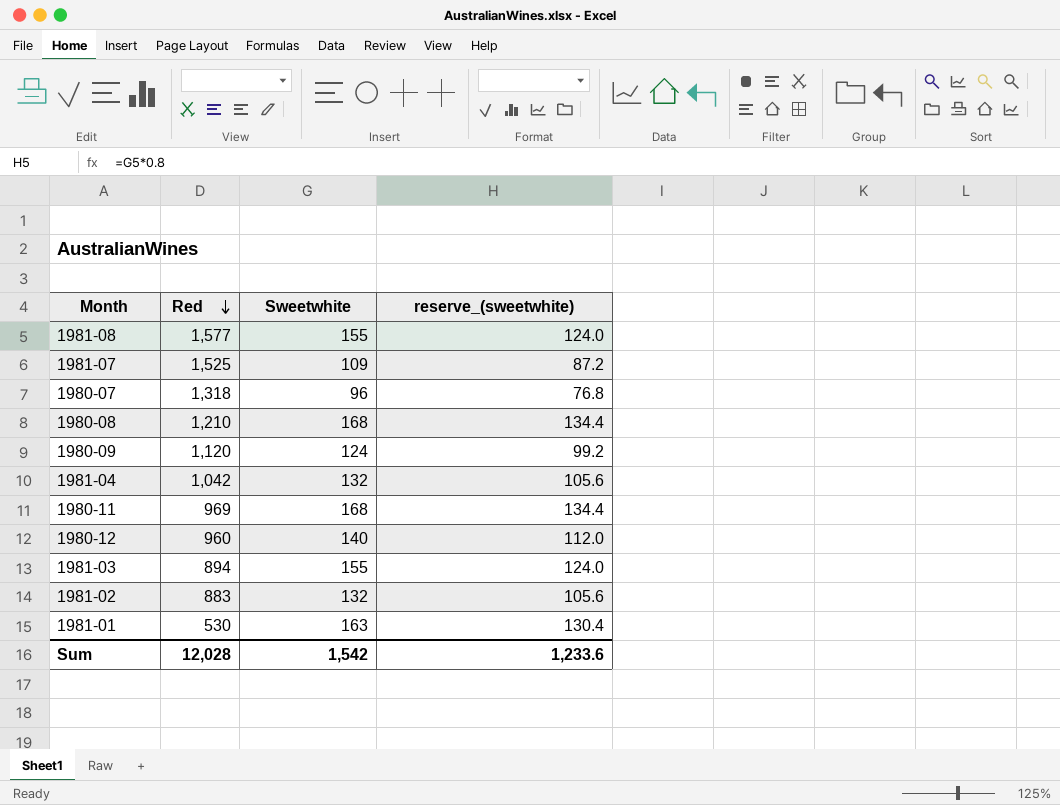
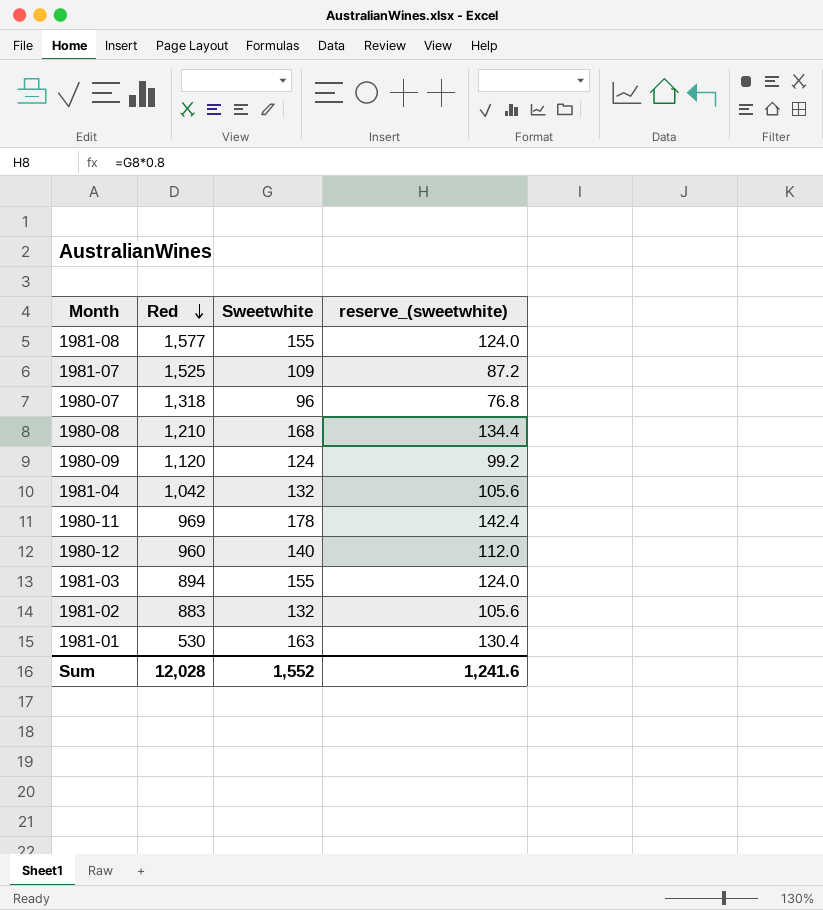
1980-11 | Sweetwhite: 168 -> 178
1980-11 | reserve_(sweetwhite): 134.4 -> 142.4
Sum | Sweetwhite: 1,542 -> 1,552
Sum | reserve_(sweetwhite): 1,233.6 -> 1,241.6

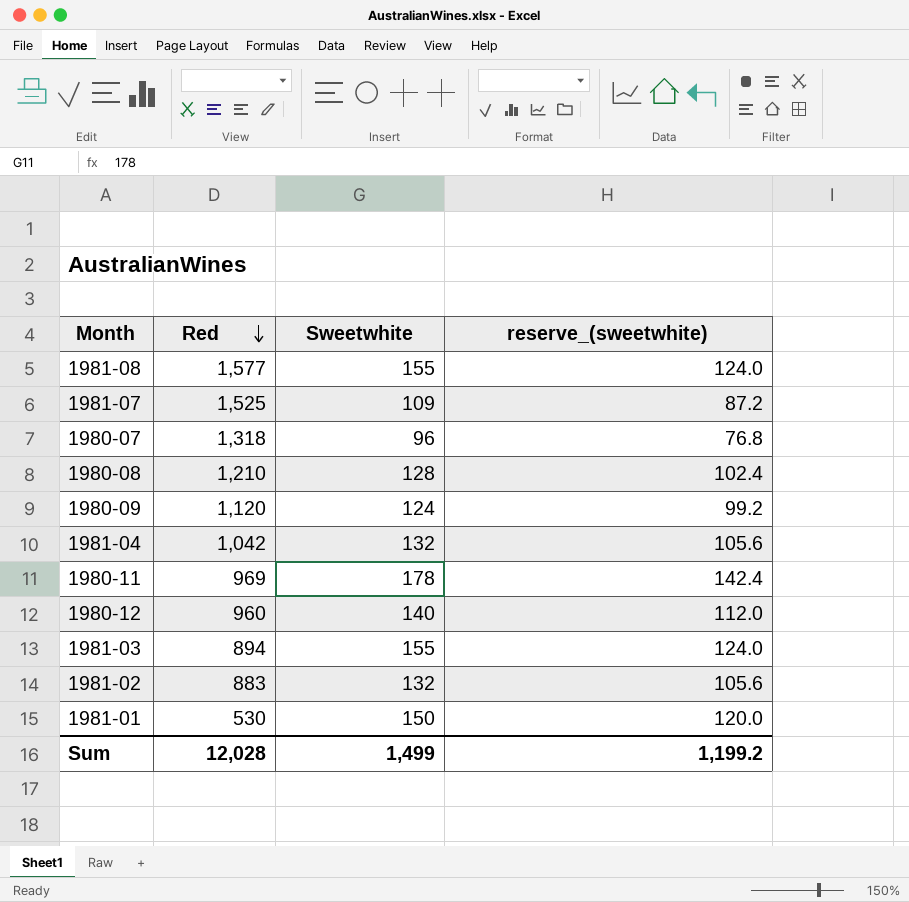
1980-08 | Sweetwhite: 168 -> 128
1980-08 | reserve_(sweetwhite): 134.4 -> 102.4
1981-01 | Sweetwhite: 163 -> 150
1981-01 | reserve_(sweetwhite): 130.4 -> 120.0
Sum | Sweetwhite: 1,552 -> 1,499
Sum | reserve_(sweetwhite): 1,241.6 -> 1,199.2

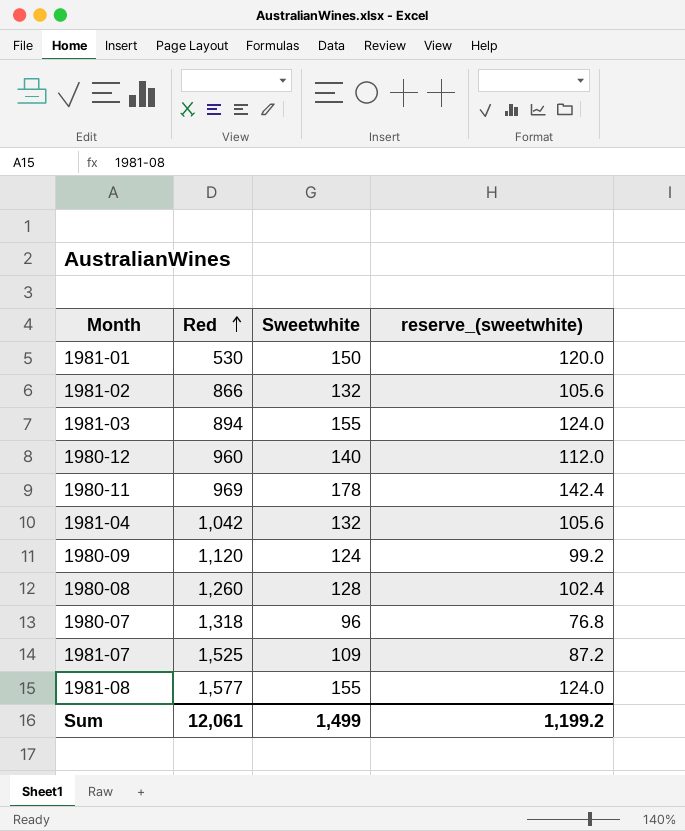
row order: Red descending -> Red ascending
1981-02 | Red: 883 -> 866
1980-08 | Red: 1,210 -> 1,260
Sum | Red: 12,028 -> 12,061

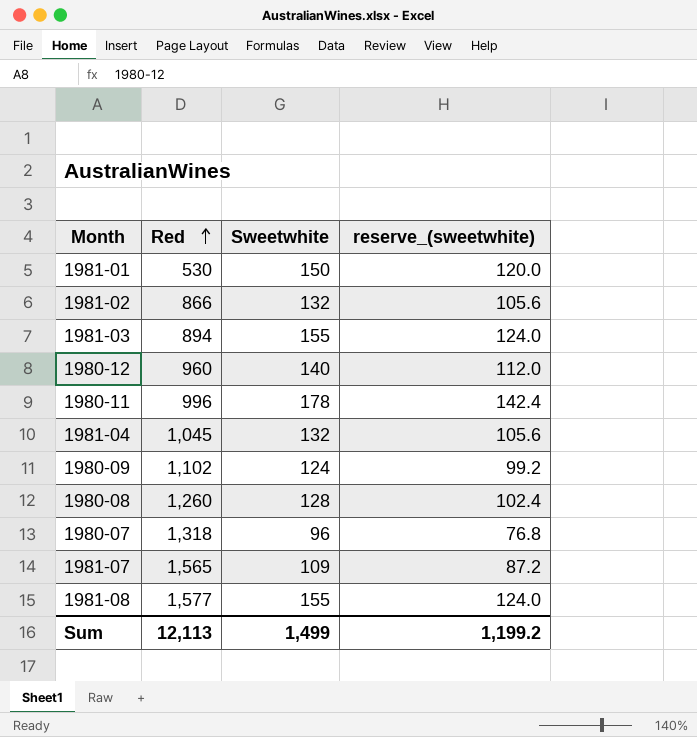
1980-11 | Red: 969 -> 996
1981-04 | Red: 1,042 -> 1,045
1980-09 | Red: 1,120 -> 1,102
1981-07 | Red: 1,525 -> 1,565
Sum | Red: 12,061 -> 12,113

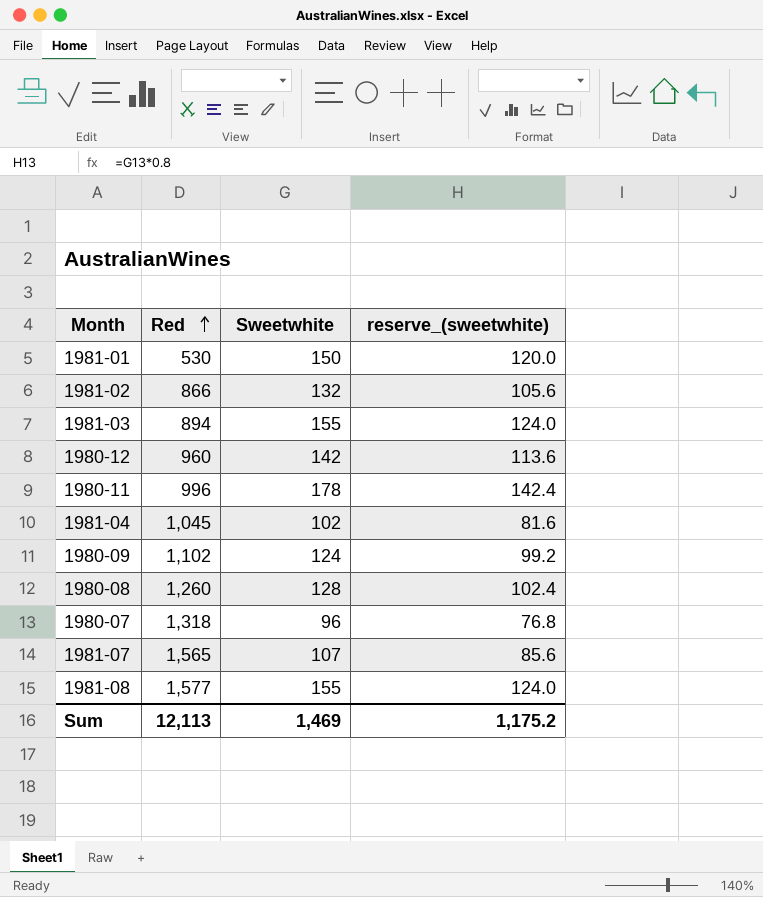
1980-12 | Sweetwhite: 140 -> 142
1980-12 | reserve_(sweetwhite): 112.0 -> 113.6
1981-04 | Sweetwhite: 132 -> 102
1981-04 | reserve_(sweetwhite): 105.6 -> 81.6
1981-07 | Sweetwhite: 109 -> 107
1981-07 | reserve_(sweetwhite): 87.2 -> 85.6
Sum | Sweetwhite: 1,499 -> 1,469
Sum | reserve_(sweetwhite): 1,199.2 -> 1,175.2

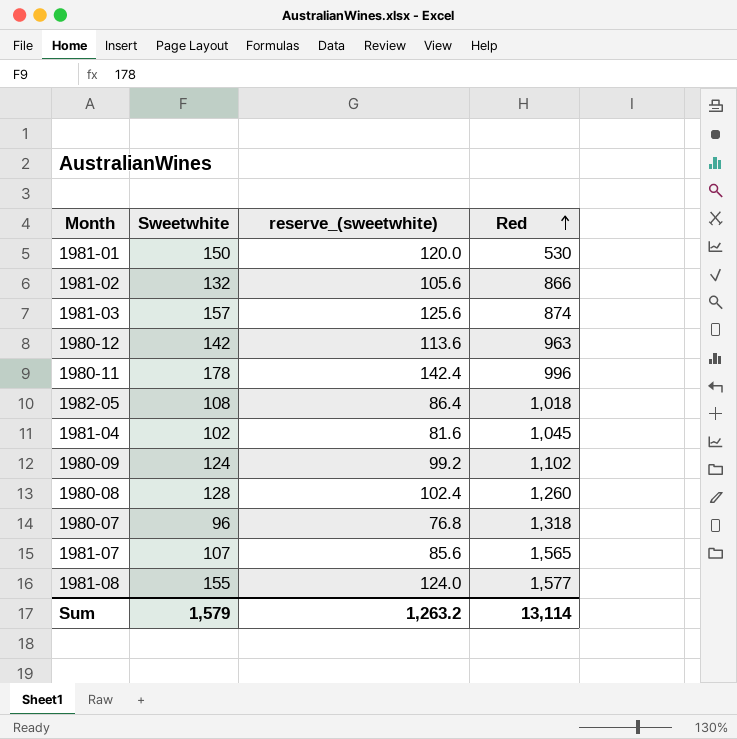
column Red | position: 2 -> 4
1981-03 | Sweetwhite: 155 -> 157
1981-03 | reserve_(sweetwhite): 124.0 -> 125.6
1981-03 | Red: 894 -> 874
1980-12 | Red: 960 -> 963
row 1982-05: none -> 108 | 86.4 | 1,018
Sum | Sweetwhite: 1,469 -> 1,579
Sum | reserve_(sweetwhite): 1,175.2 -> 1,263.2
Sum | Red: 12,113 -> 13,114

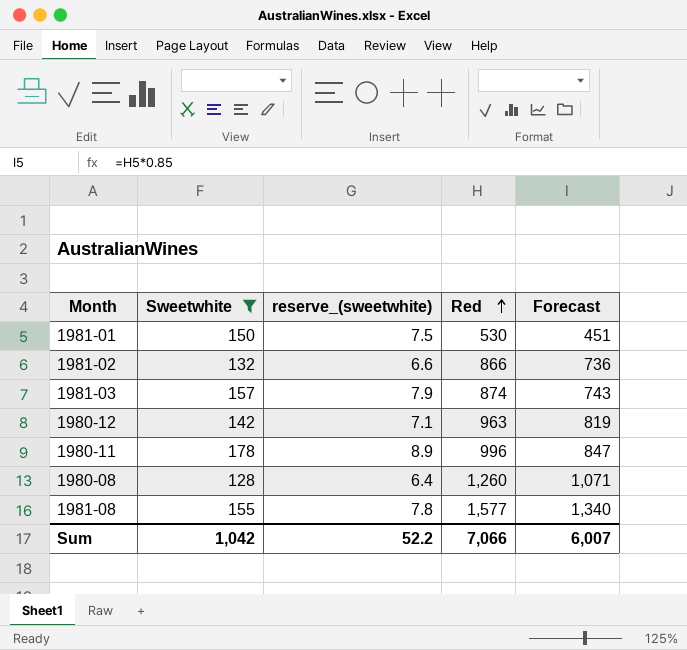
filter: none -> Sweetwhite >= 128
column reserve_(sweetwhite) | formula: [Sweetwhite] * 0.8 -> [Sweetwhite] * 0.05
column Forecast | formula: none -> [Red] * 0.85
Sum | Sweetwhite: 1,579 -> 1,042
Sum | reserve_(sweetwhite): 1,263.2 -> 52.2
Sum | Red: 13,114 -> 7,066

